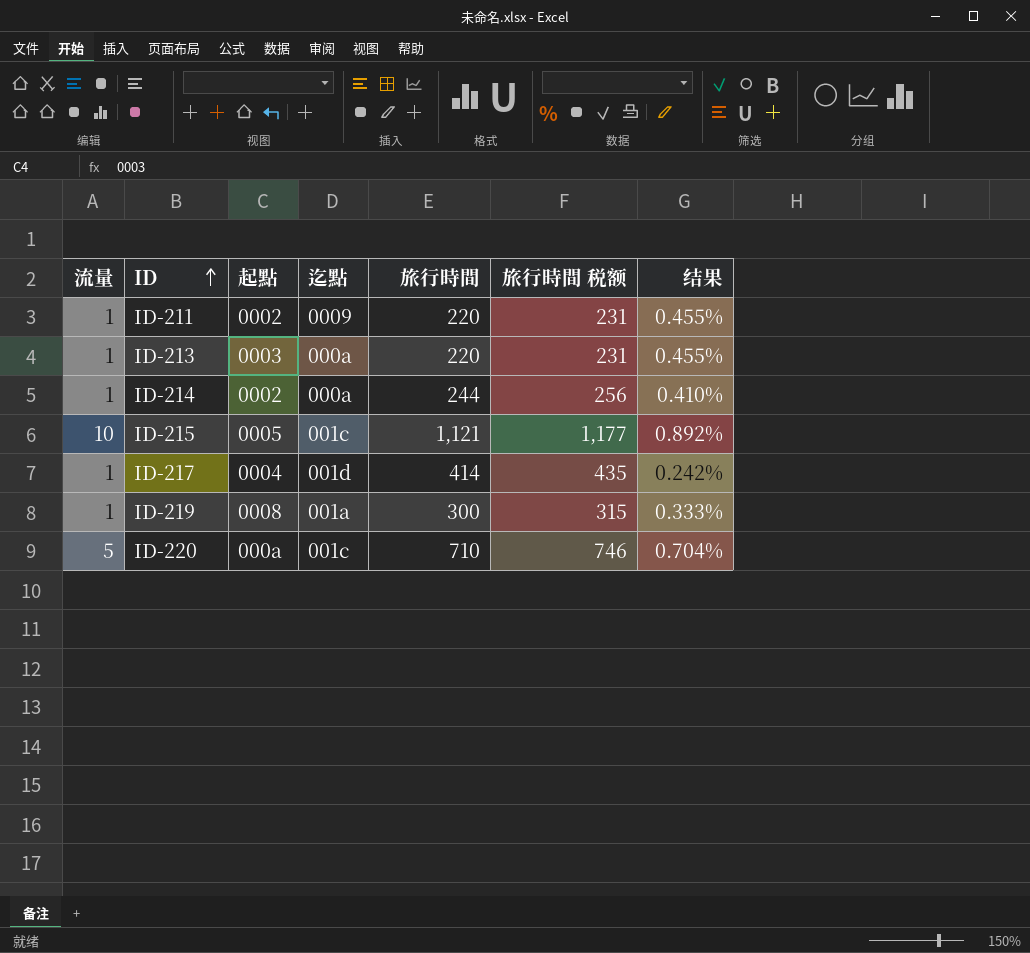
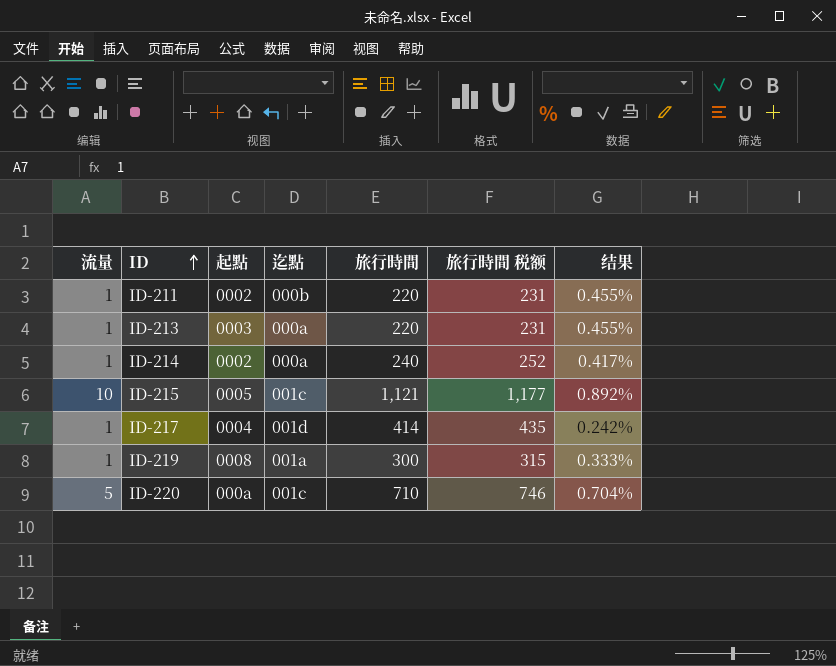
ID-211 | 迄點: 0009 -> 000b
ID-214 | 旅行時間: 244 -> 240
ID-214 | 旅行時間 税额: 256 -> 252
ID-214 | 结果: 0.410% -> 0.417%

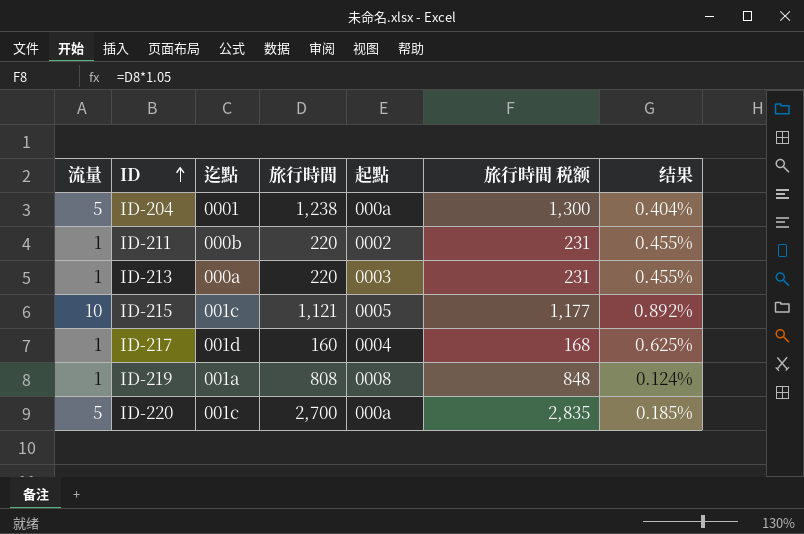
column 起點 | position: 3 -> 5
row ID-214: 1 | 0002 | 000a | 240 | 252 | 0.417% -> none
row ID-204: none -> 5 | 0001 | 1,238 | 000a | 1,300 | 0.404%
ID-217 | 旅行時間: 414 -> 160
ID-217 | 旅行時間 税额: 435 -> 168
ID-217 | 结果: 0.242% -> 0.625%
ID-219 | 旅行時間: 300 -> 808
ID-219 | 旅行時間 税额: 315 -> 848
ID-219 | 结果: 0.333% -> 0.124%
ID-220 | 旅行時間: 710 -> 2,700
ID-220 | 旅行時間 税额: 746 -> 2,835
ID-220 | 结果: 0.704% -> 0.185%

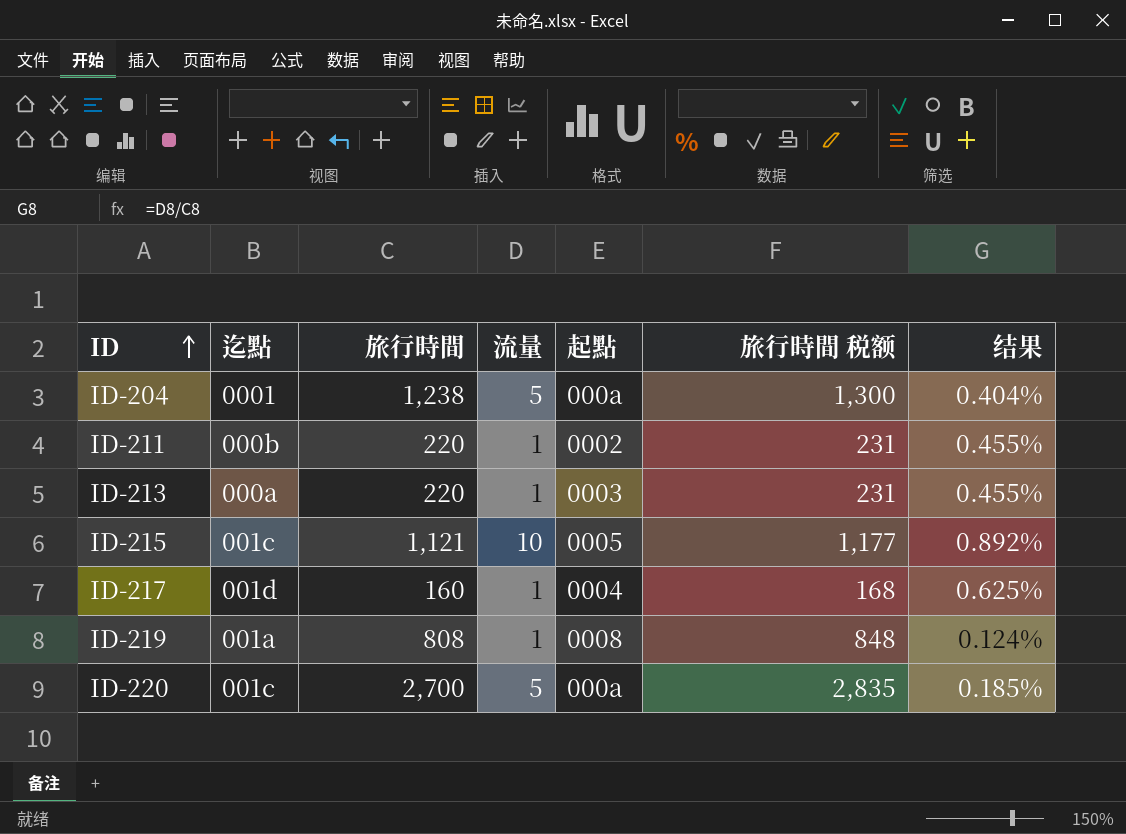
column 流量 | position: 1 -> 4

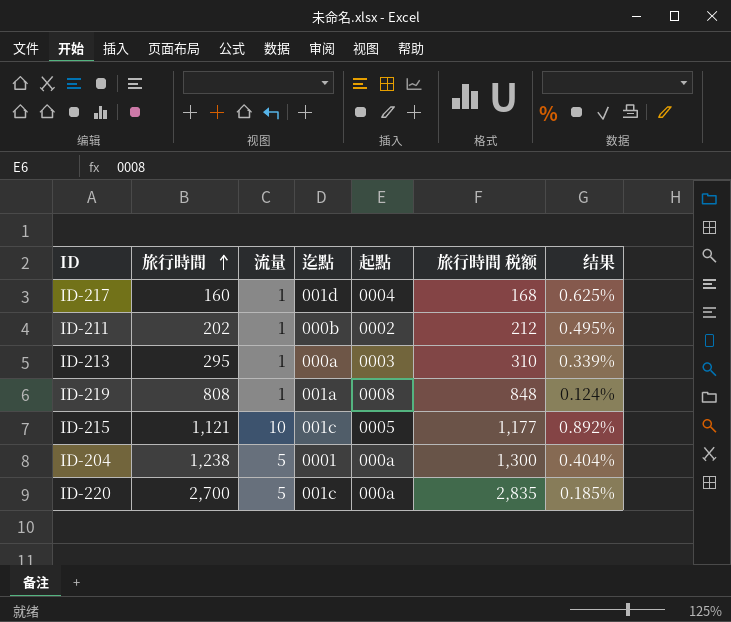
row order: ID ascending -> 旅行時間 ascending
column 迄點 | position: 2 -> 4
ID-211 | 旅行時間: 220 -> 202
ID-211 | 旅行時間 税额: 231 -> 212
ID-211 | 结果: 0.455% -> 0.495%
ID-213 | 旅行時間: 220 -> 295
ID-213 | 旅行時間 税额: 231 -> 310
ID-213 | 结果: 0.455% -> 0.339%

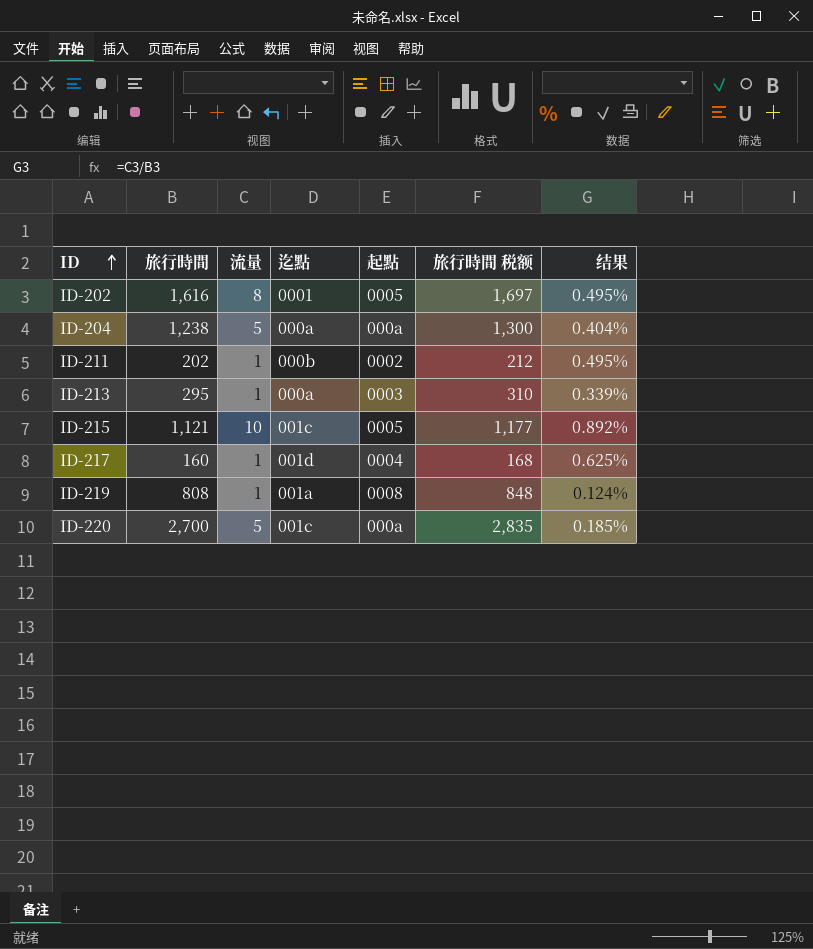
row order: 旅行時間 ascending -> ID ascending
row ID-202: none -> 1,616 | 8 | 0001 | 0005 | 1,697 | 0.495%
ID-204 | 迄點: 0001 -> 000a

